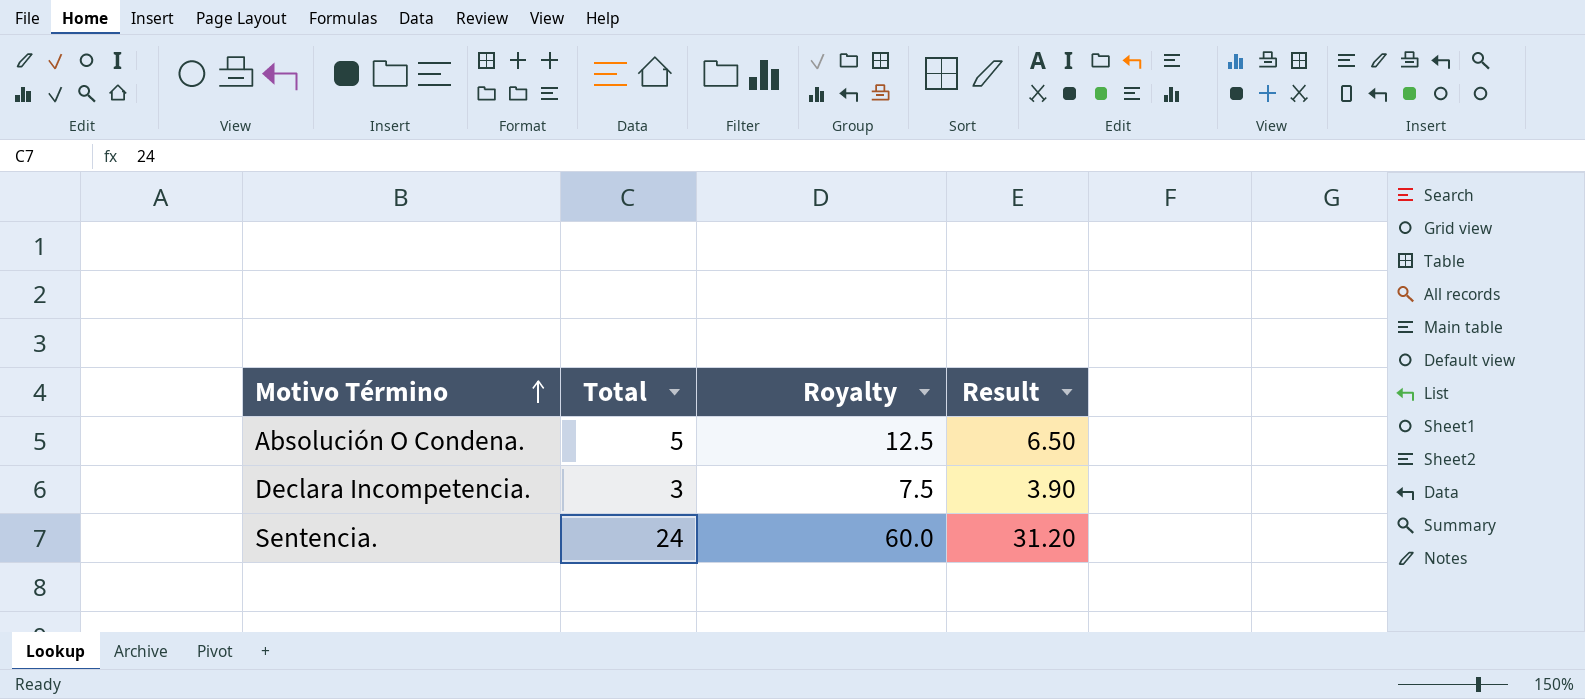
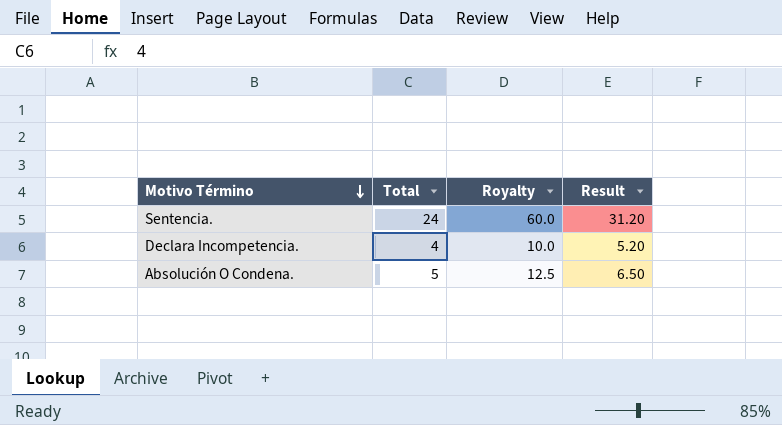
row order: Motivo Término ascending -> Motivo Término descending
Declara Incompetencia. | Total: 3 -> 4
Declara Incompetencia. | Royalty: 7.5 -> 10.0
Declara Incompetencia. | Result: 3.90 -> 5.20

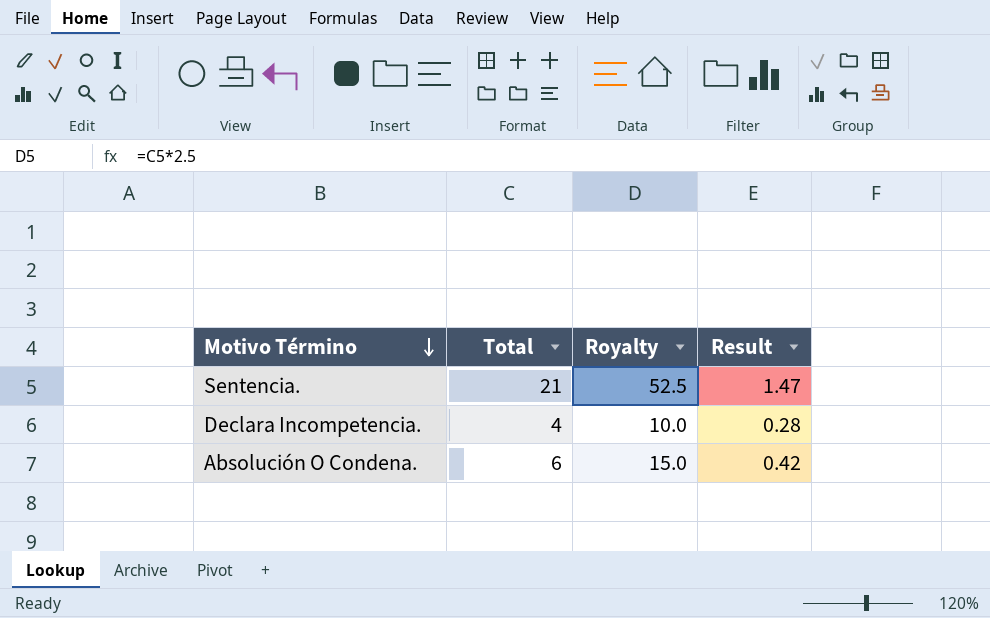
column Result | formula: [Total] * 1.3 -> [Total] * 0.07
Sentencia. | Total: 24 -> 21
Sentencia. | Royalty: 60.0 -> 52.5
Absolución O Condena. | Total: 5 -> 6
Absolución O Condena. | Royalty: 12.5 -> 15.0

